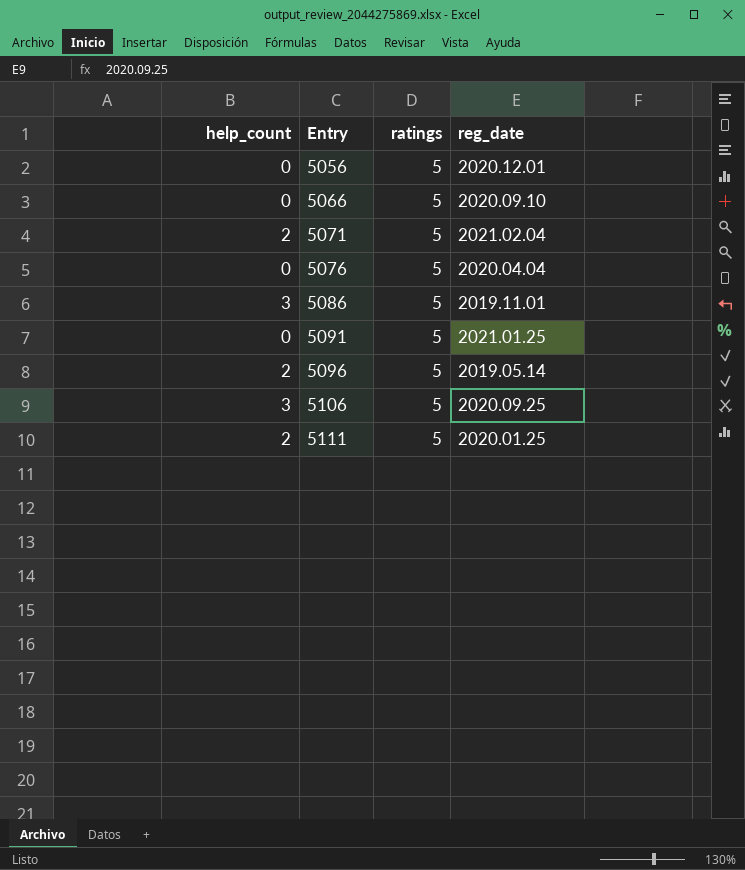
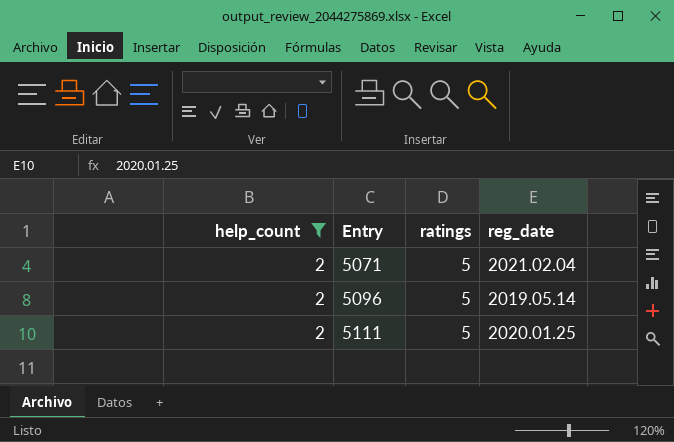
filter: none -> help_count = 2

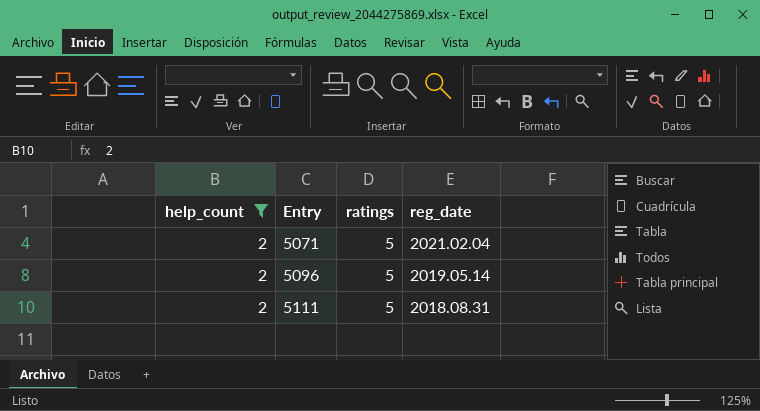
5111 | reg_date: 2020.01.25 -> 2018.08.31

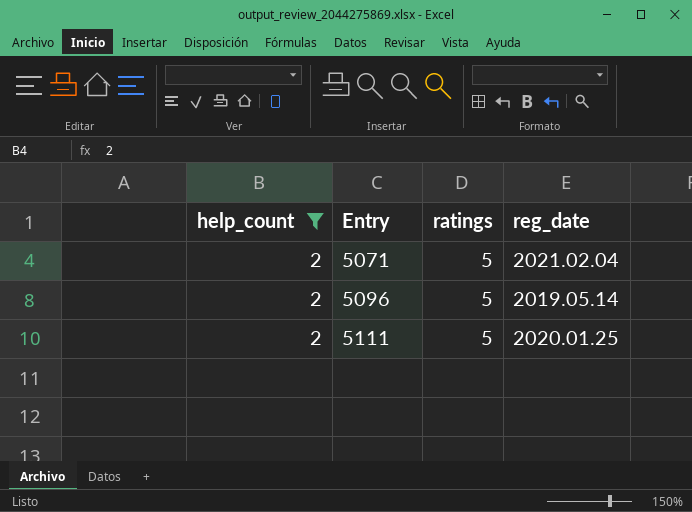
5111 | reg_date: 2018.08.31 -> 2020.01.25

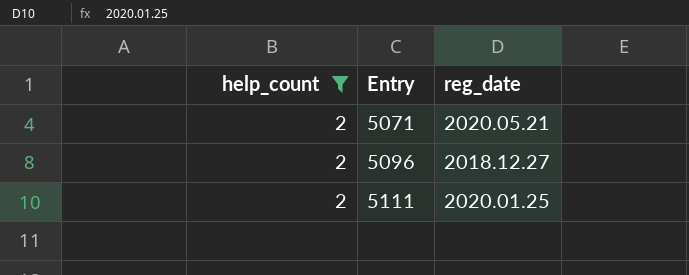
column ratings | position: 3 -> none
5071 | reg_date: 2021.02.04 -> 2020.05.21
5096 | reg_date: 2019.05.14 -> 2018.12.27

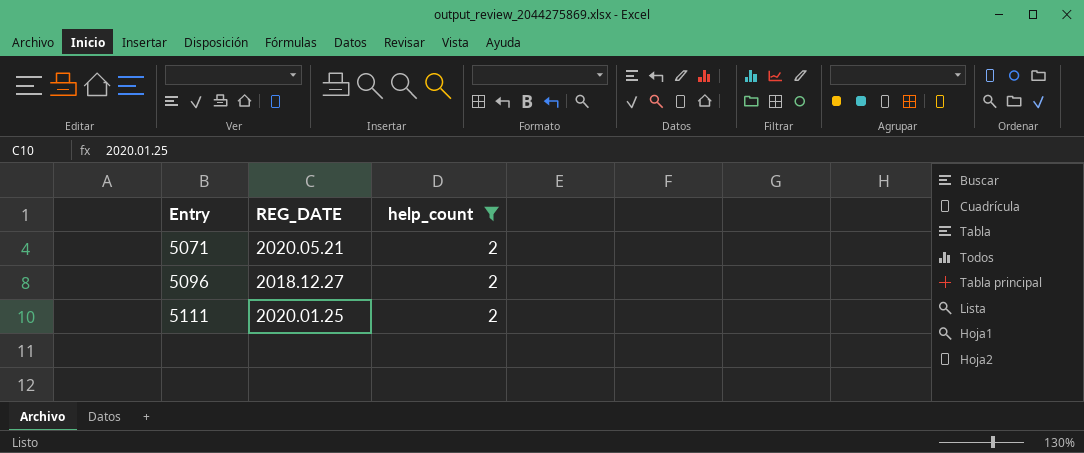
column name: reg_date -> REG_DATE
column help_count | position: 1 -> 3

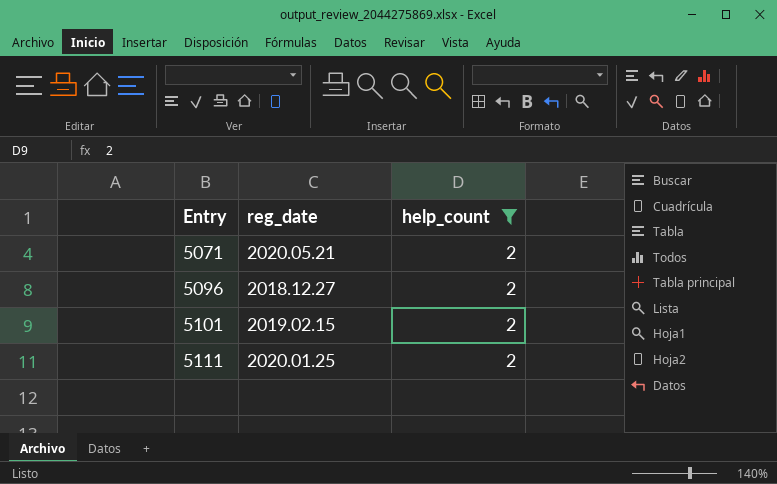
column name: REG_DATE -> reg_date
row 5101: none -> 2019.02.15 | 2

